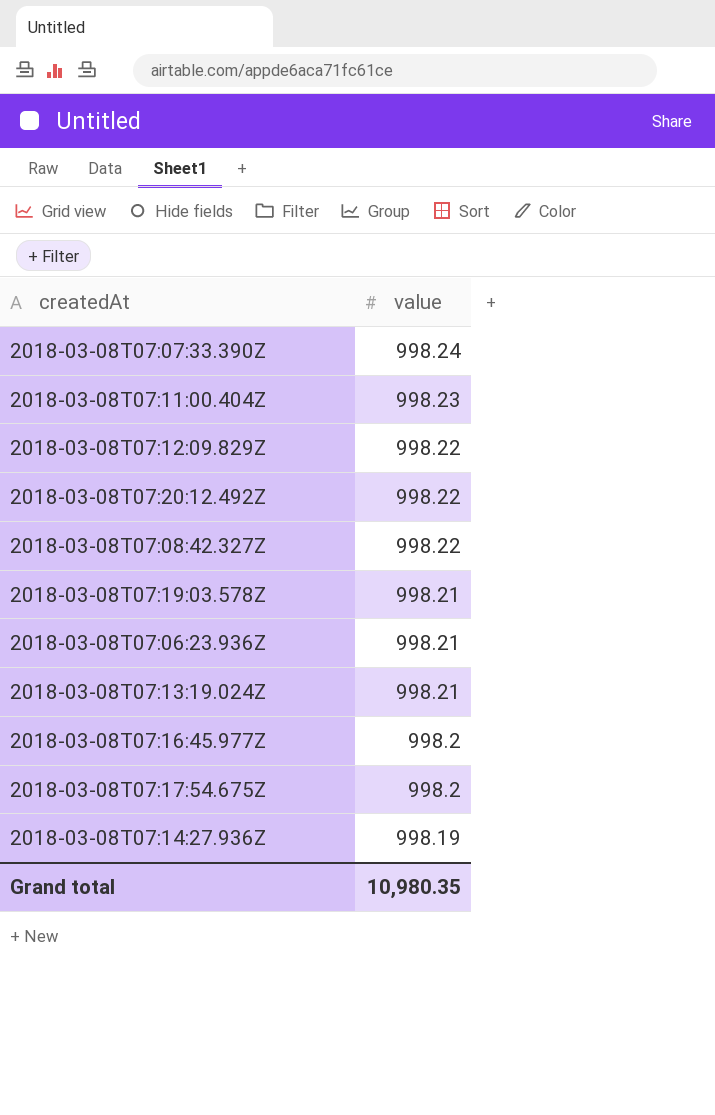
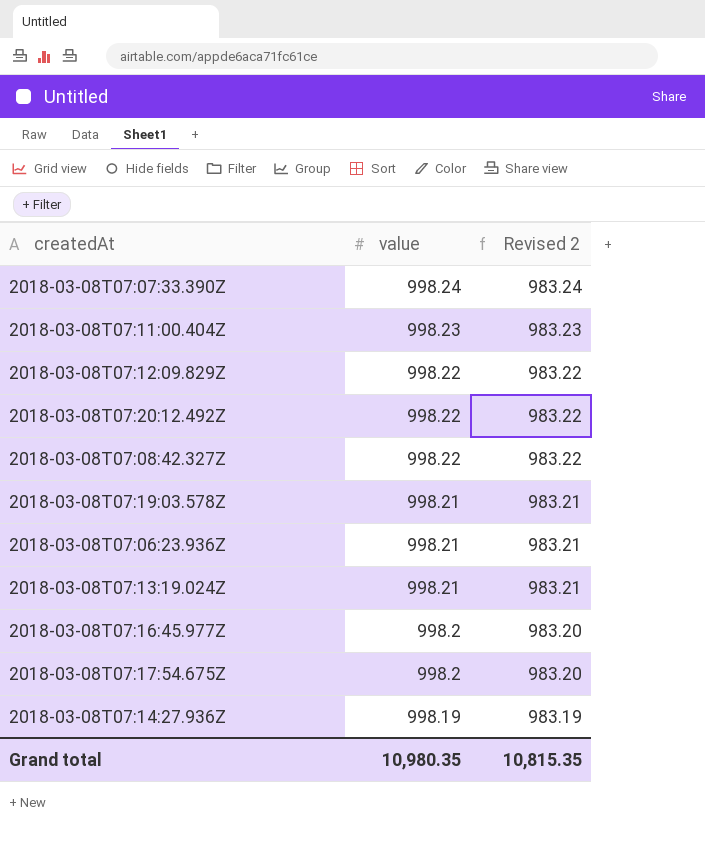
column Revised 2 | formula: none -> [value] - 15

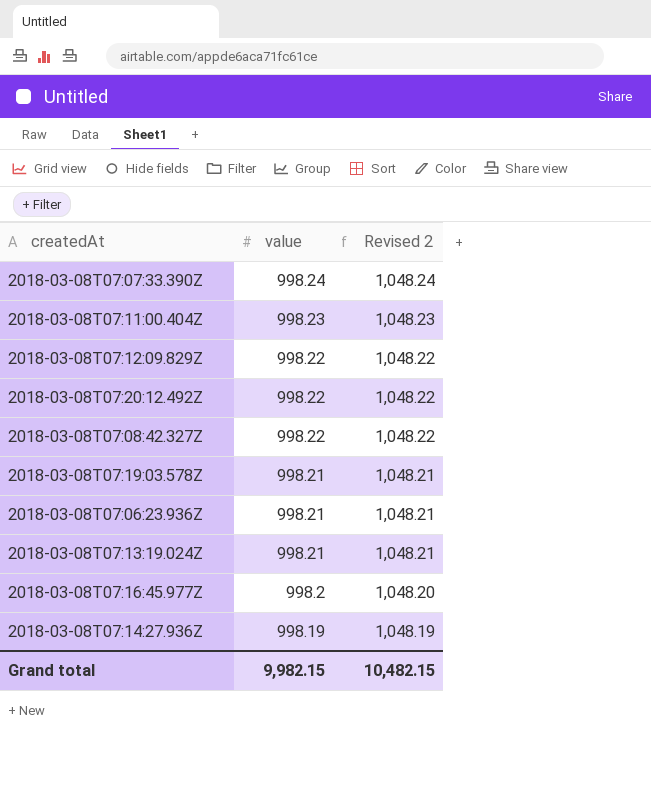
column Revised 2 | formula: [value] - 15 -> [value] + 50
row 2018-03-08T07:17:54.675Z: 998.2 | 983.20 -> none
Grand total | value: 10,980.35 -> 9,982.15
Grand total | Revised 2: 10,815.35 -> 10,482.15

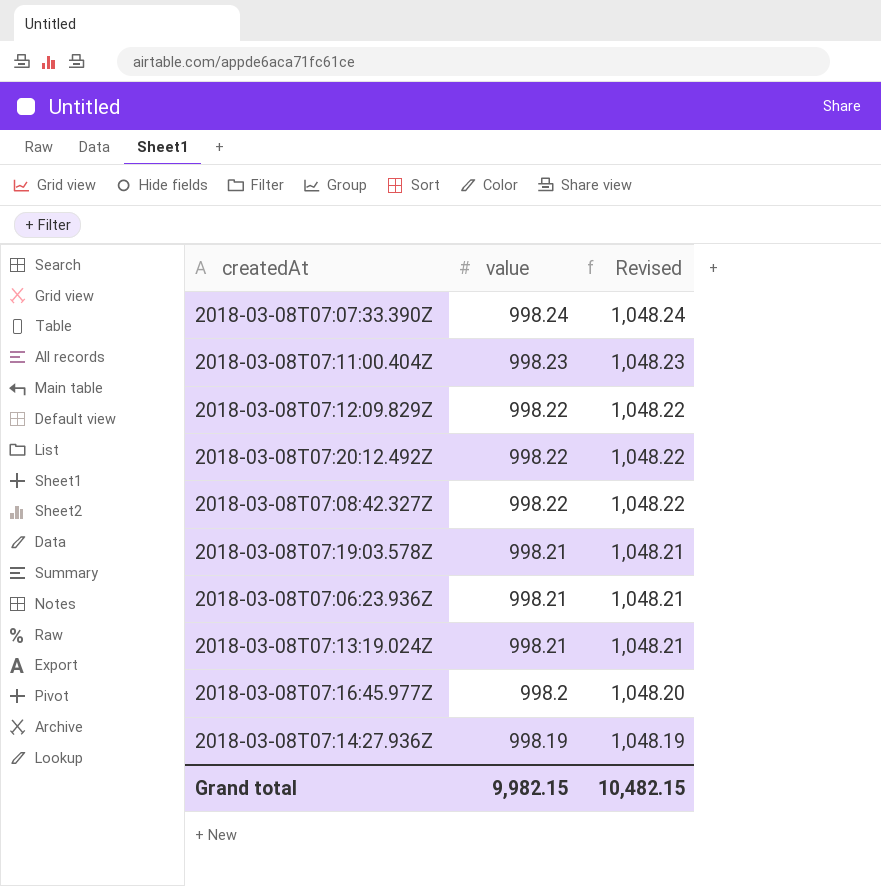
column name: Revised 2 -> Revised

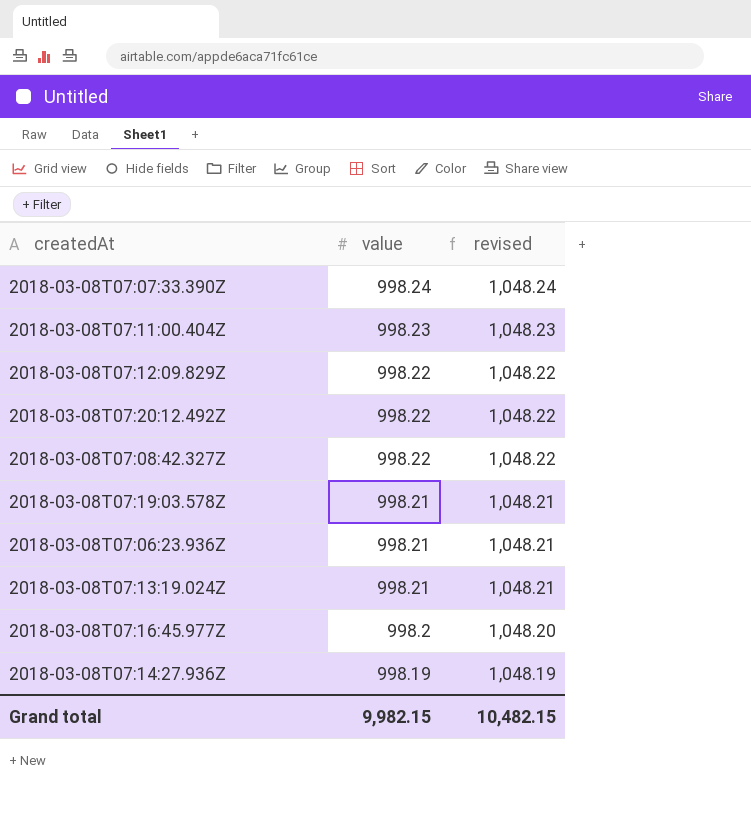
column name: Revised -> revised

